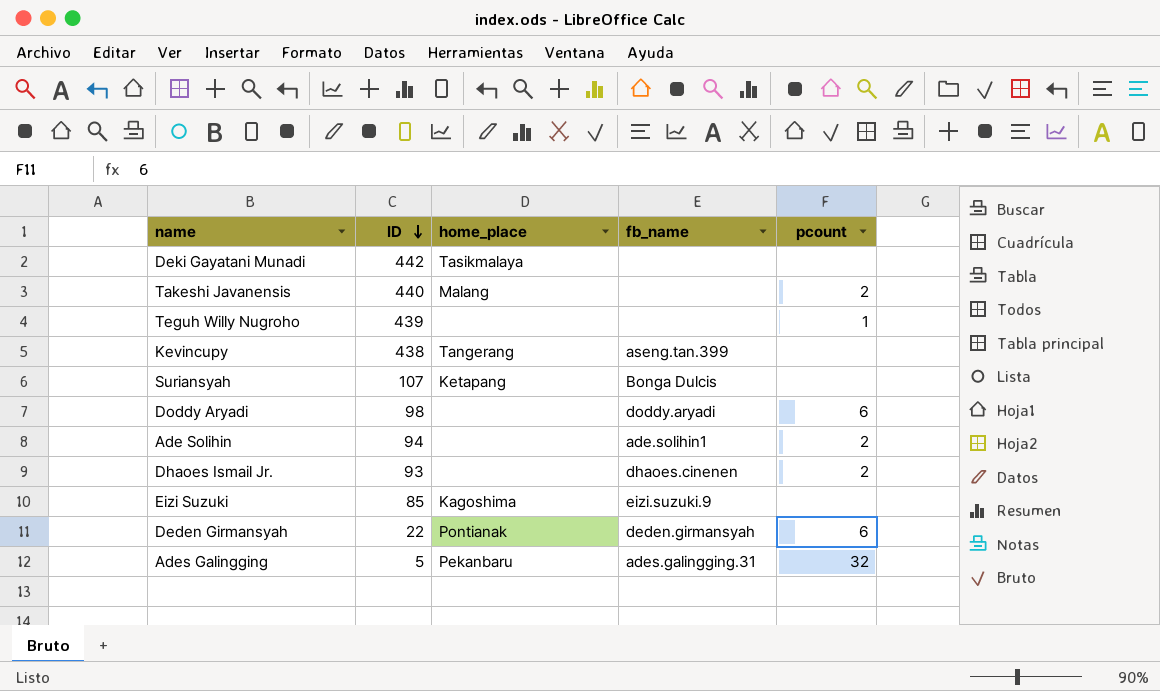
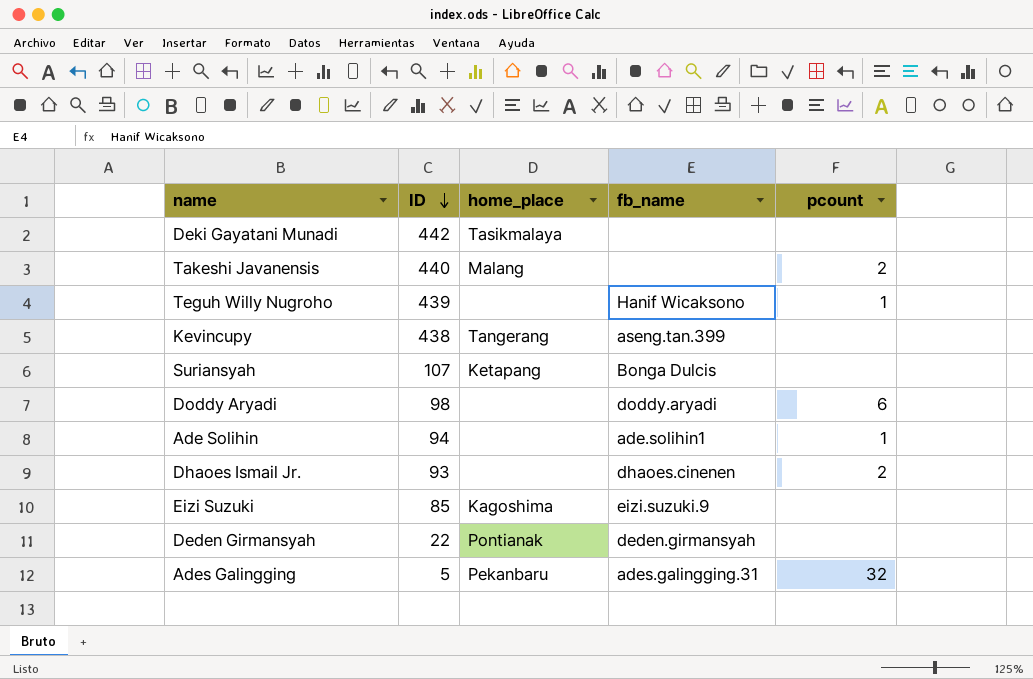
Teguh Willy Nugroho | fb_name: none -> Hanif Wicaksono
Ade Solihin | pcount: 2 -> 1
Deden Girmansyah | pcount: 6 -> none

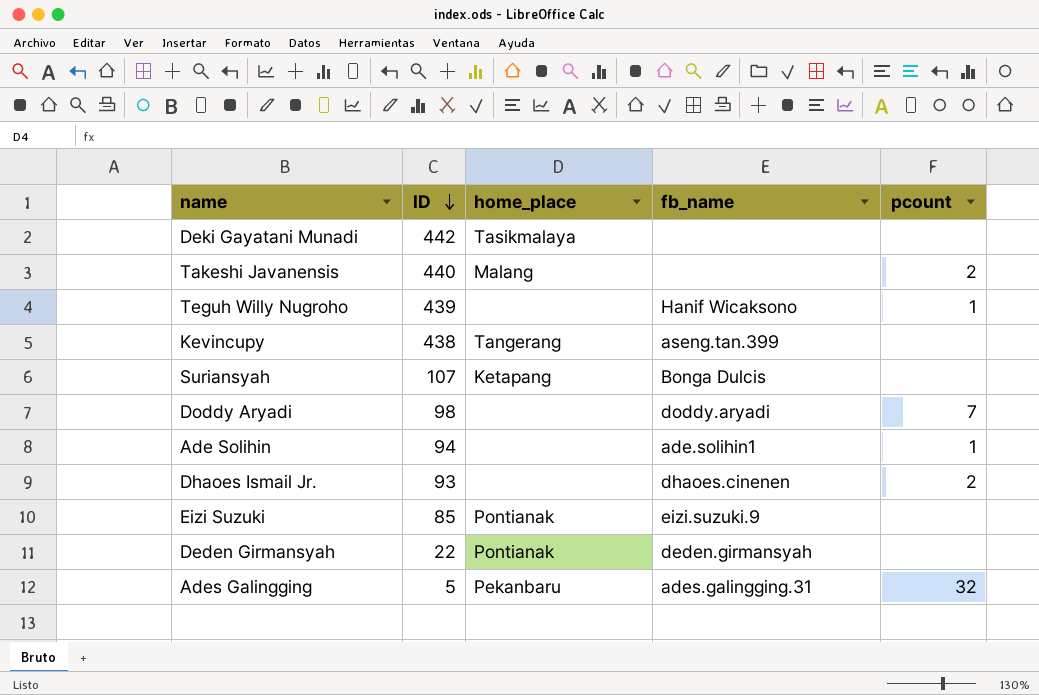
Doddy Aryadi | pcount: 6 -> 7
Eizi Suzuki | home_place: Kagoshima -> Pontianak

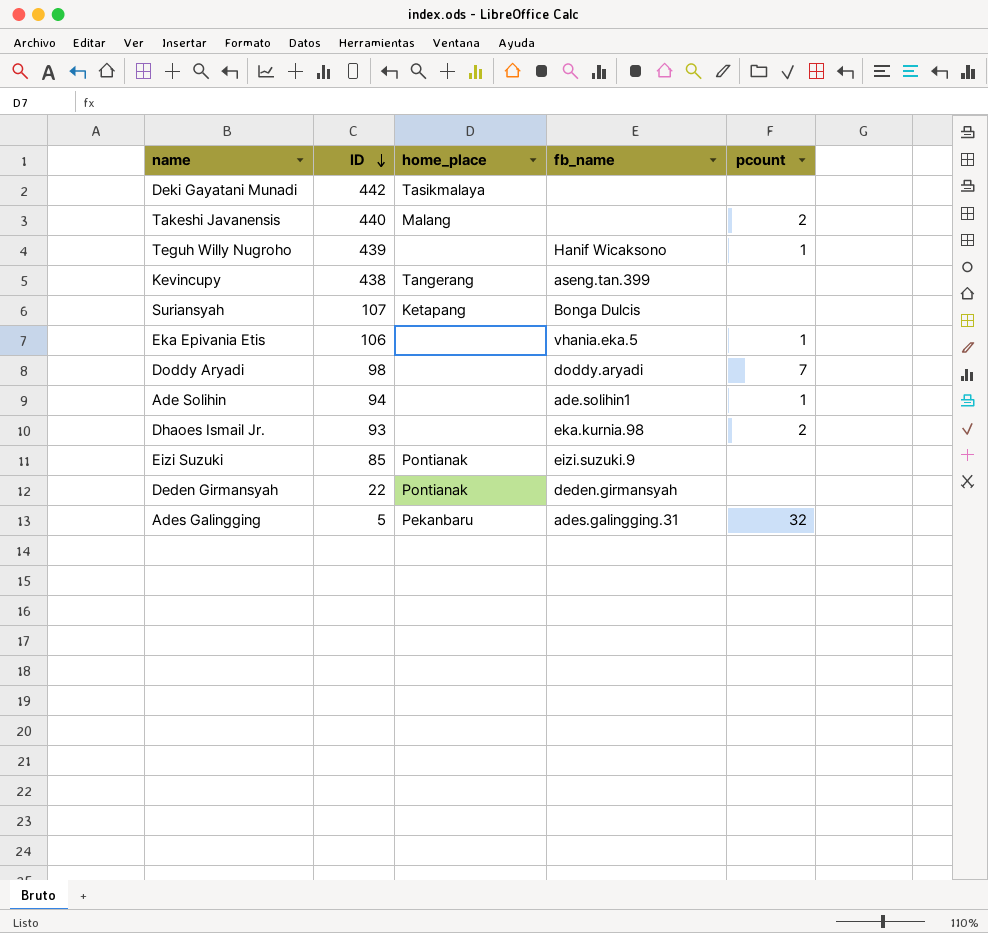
row Eka Epivania Etis: none -> 106 | none | vhania.eka.5 | 1
Dhaoes Ismail Jr. | fb_name: dhaoes.cinenen -> eka.kurnia.98

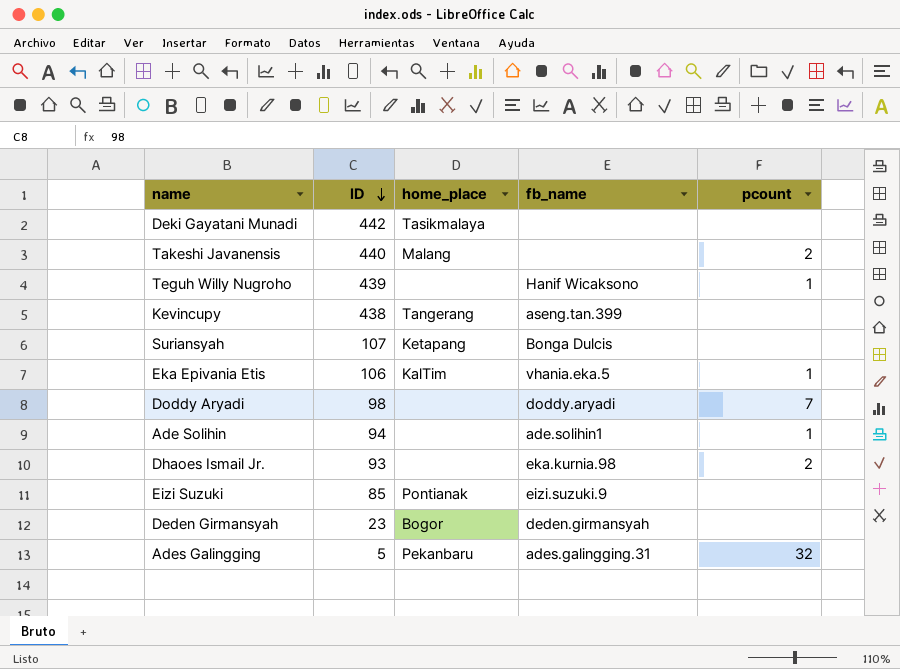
Eka Epivania Etis | home_place: none -> KalTim
Deden Girmansyah | ID: 22 -> 23
Deden Girmansyah | home_place: Pontianak -> Bogor

